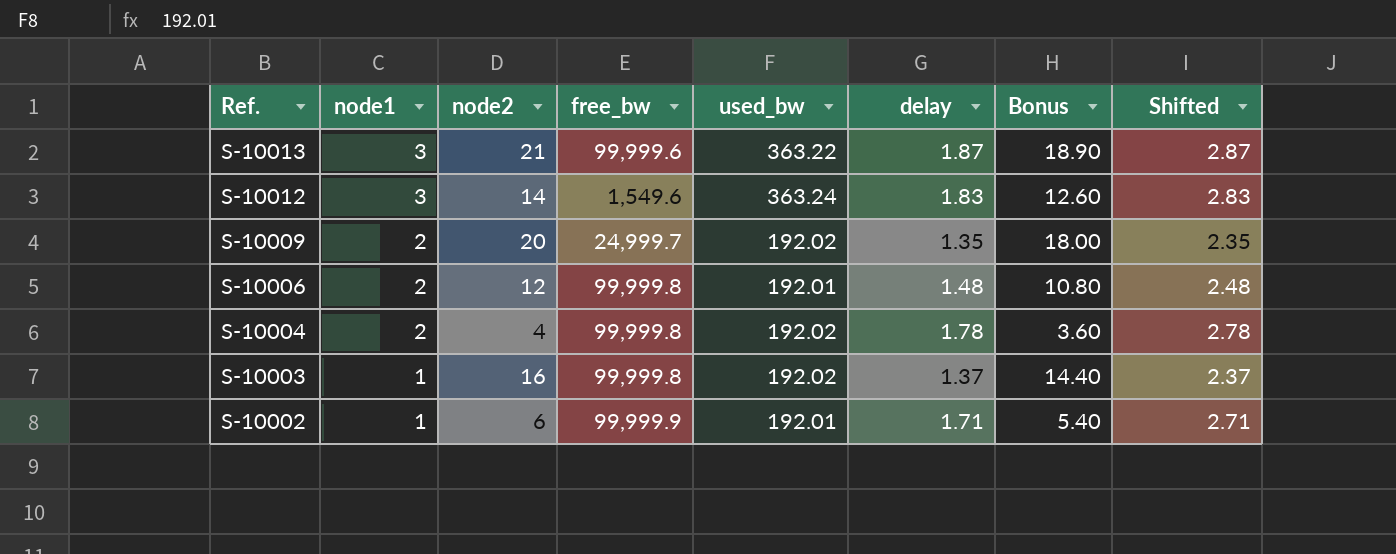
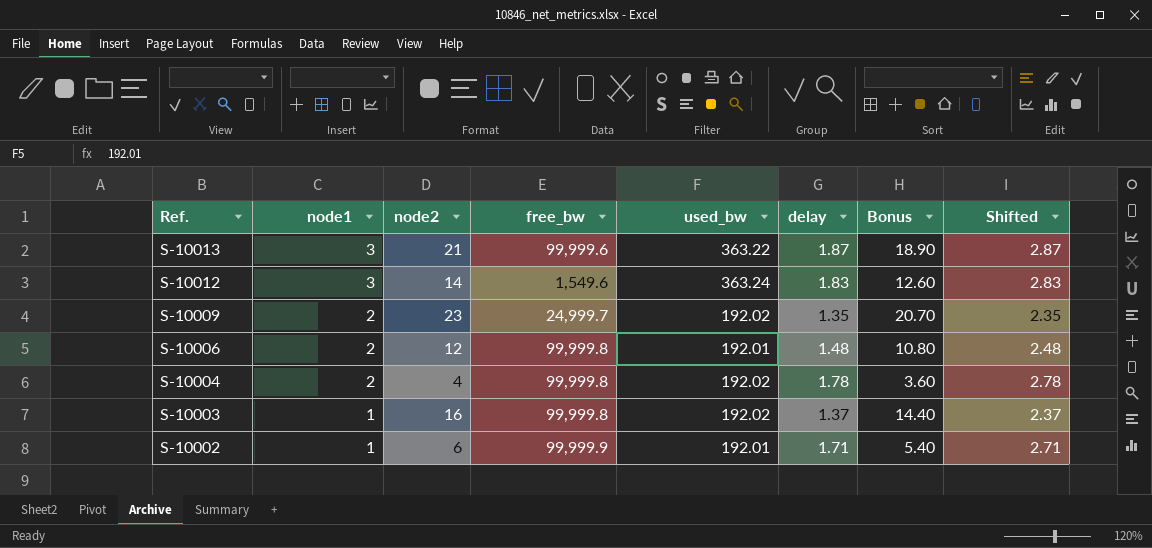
S-10009 | node2: 20 -> 23
S-10009 | Bonus: 18.00 -> 20.70

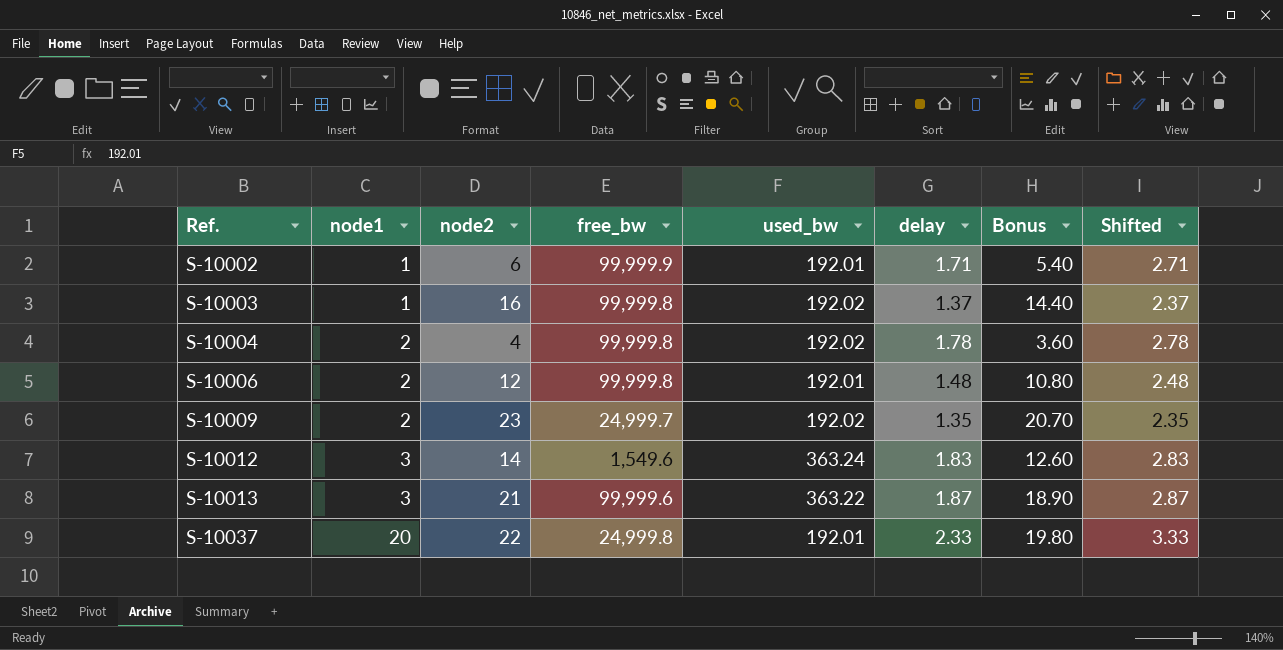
row order: Ref. descending -> Ref. ascending
row S-10037: none -> 20 | 22 | 24,999.8 | 192.01 | 2.33 | 19.80 | 3.33

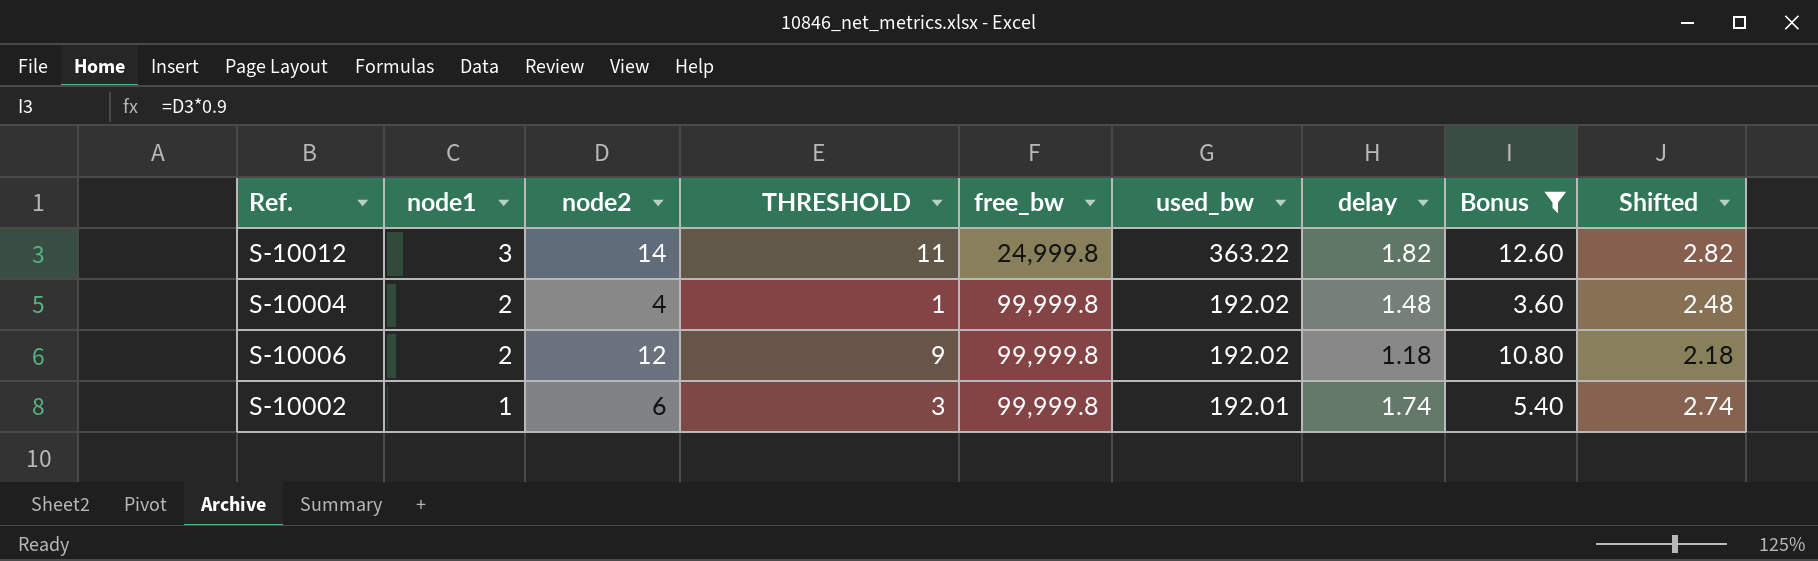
filter: none -> Bonus <= 12.60
row order: Ref. ascending -> node1 descending
column THRESHOLD | formula: none -> [node2] - 3
S-10012 | free_bw: 1,549.6 -> 24,999.8
S-10012 | used_bw: 363.24 -> 363.22
S-10012 | delay: 1.83 -> 1.82
S-10012 | Shifted: 2.83 -> 2.82
S-10004 | delay: 1.78 -> 1.48
S-10004 | Shifted: 2.78 -> 2.48
S-10006 | used_bw: 192.01 -> 192.02
S-10006 | delay: 1.48 -> 1.18
S-10006 | Shifted: 2.48 -> 2.18
S-10002 | free_bw: 99,999.9 -> 99,999.8
S-10002 | delay: 1.71 -> 1.74
S-10002 | Shifted: 2.71 -> 2.74

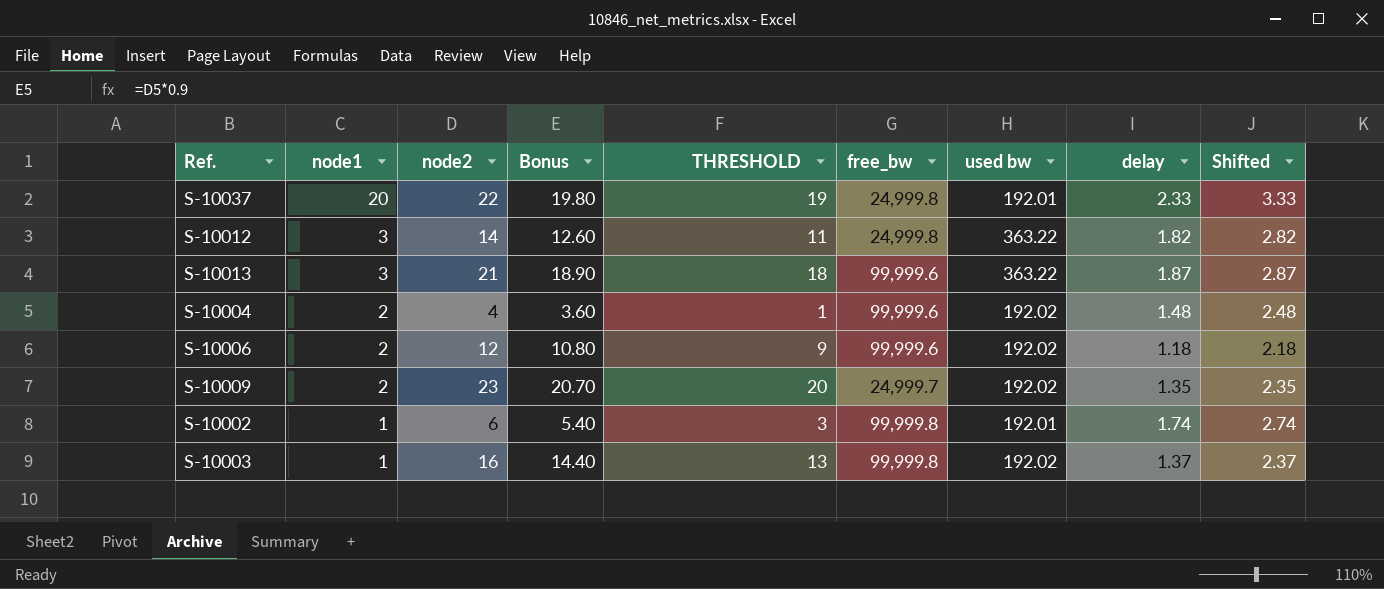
filter: Bonus <= 12.60 -> none
column Bonus | position: 8 -> 4
column name: used_bw -> used bw
S-10004 | free_bw: 99,999.8 -> 99,999.6
S-10006 | free_bw: 99,999.8 -> 99,999.6

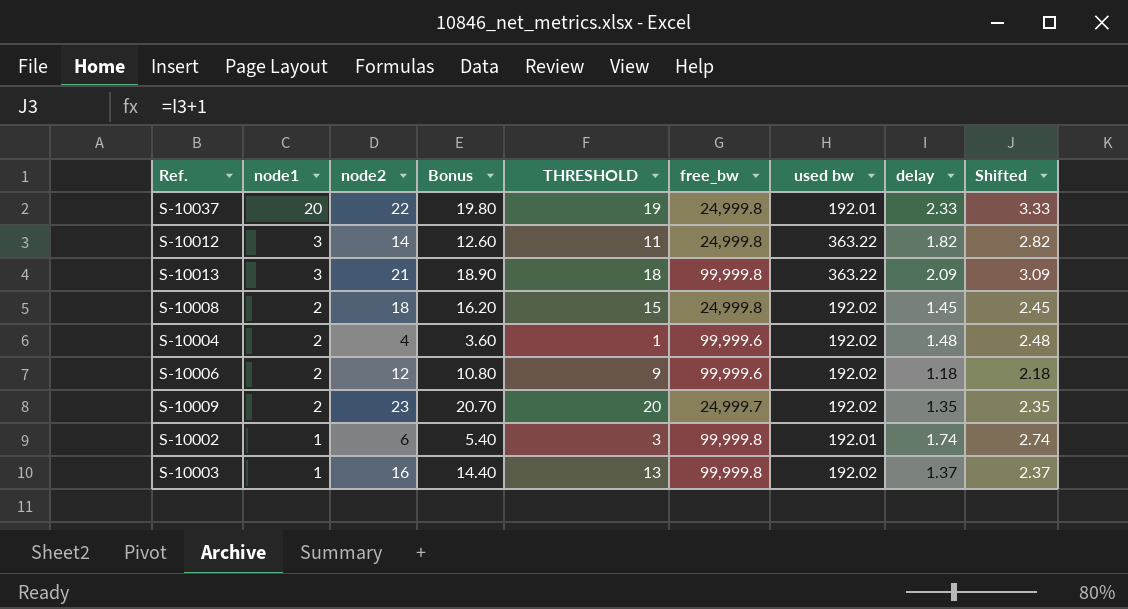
S-10013 | free_bw: 99,999.6 -> 99,999.8
S-10013 | delay: 1.87 -> 2.09
S-10013 | Shifted: 2.87 -> 3.09
row S-10008: none -> 2 | 18 | 16.20 | 15 | 24,999.8 | 192.02 | 1.45 | 2.45

